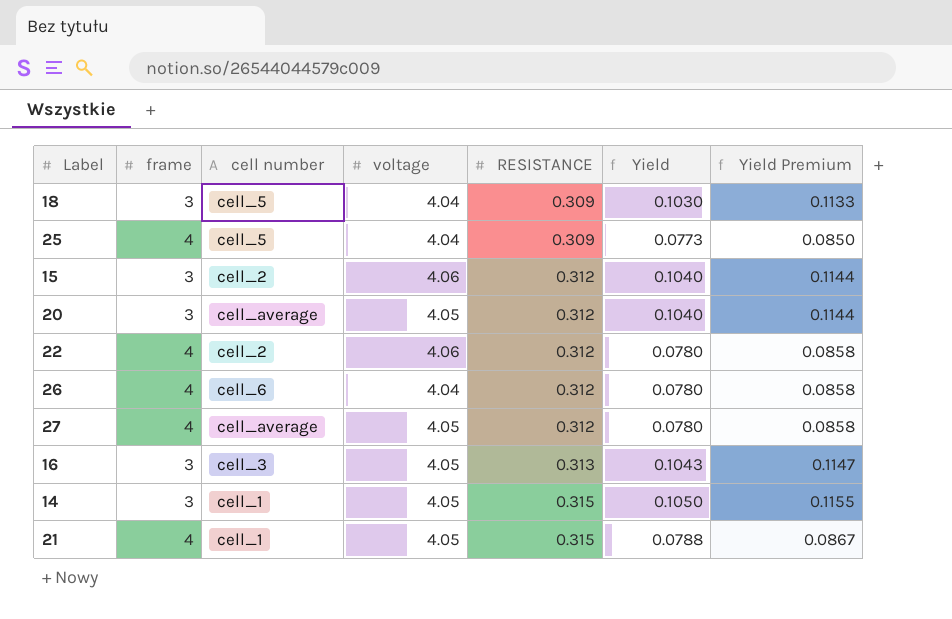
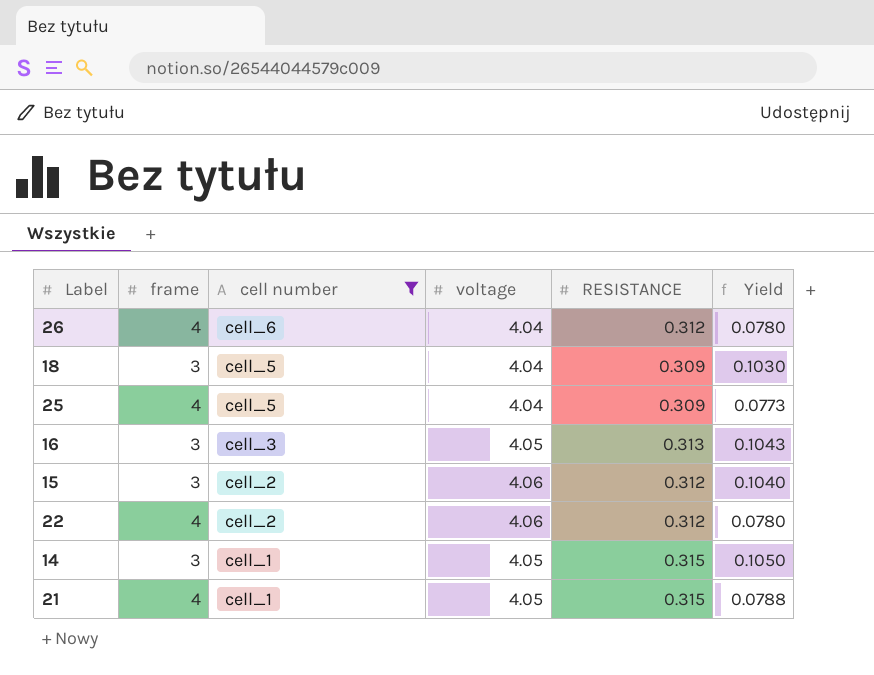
filter: none -> cell number != cell_average
row order: RESISTANCE ascending -> cell number descending
column Yield Premium | formula: [Yield] * 1.1 -> none

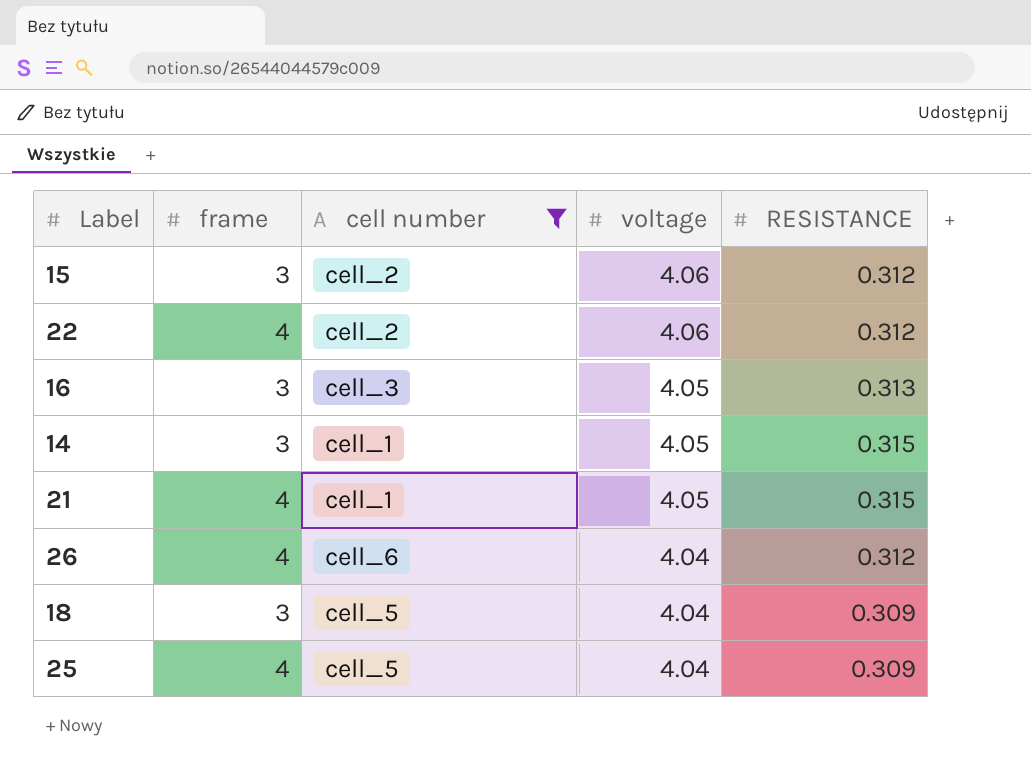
row order: cell number descending -> voltage descending
column Yield | formula: [RESISTANCE] / [frame] -> none

